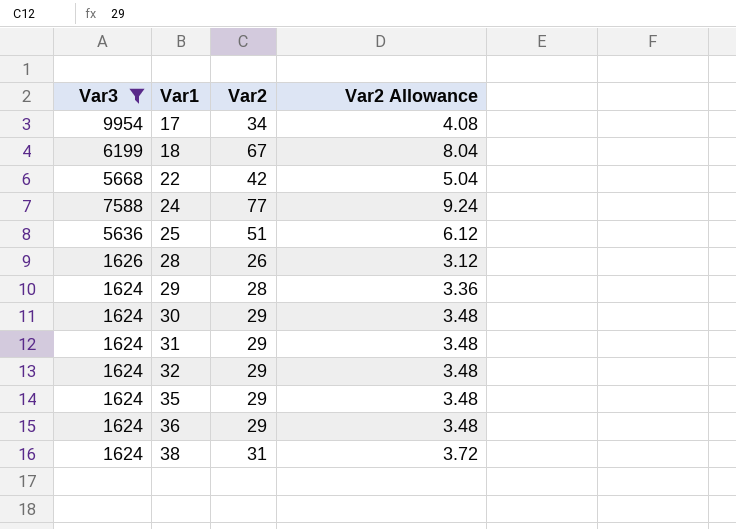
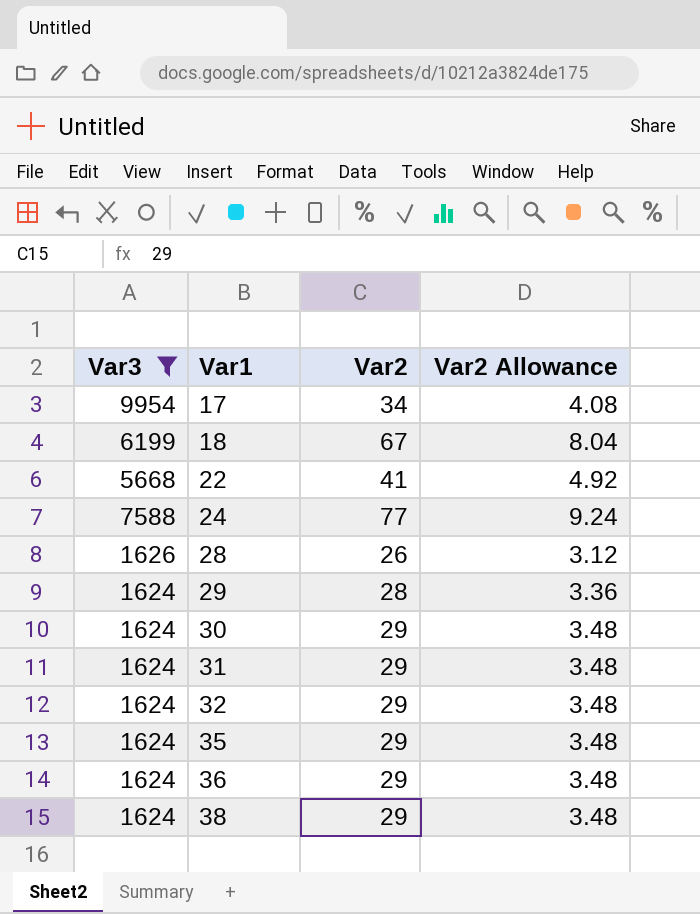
row 25: 5636 | 51 | 6.12 -> none
22 | Var2: 42 -> 41
22 | Var2 Allowance: 5.04 -> 4.92
38 | Var2: 31 -> 29
38 | Var2 Allowance: 3.72 -> 3.48

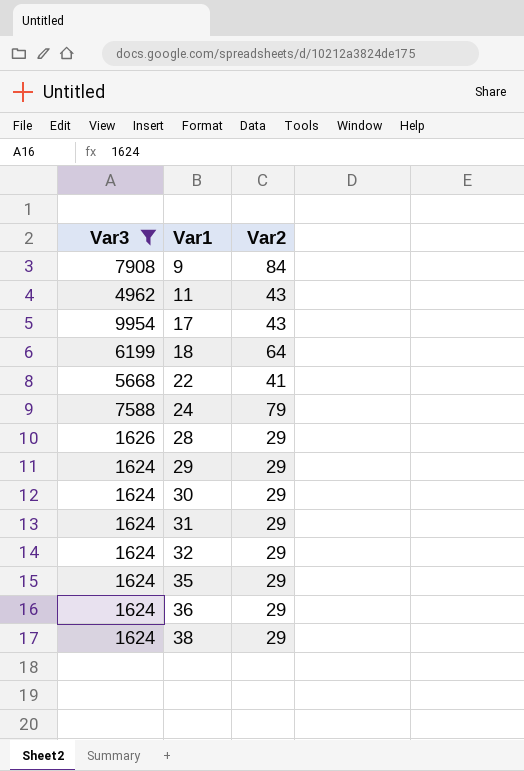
column Var2 Allowance | formula: [Var2] * 0.12 -> none
row 9: none -> 7908 | 84
row 11: none -> 4962 | 43
17 | Var2: 34 -> 43
18 | Var2: 67 -> 64
24 | Var2: 77 -> 79
28 | Var2: 26 -> 29
29 | Var2: 28 -> 29

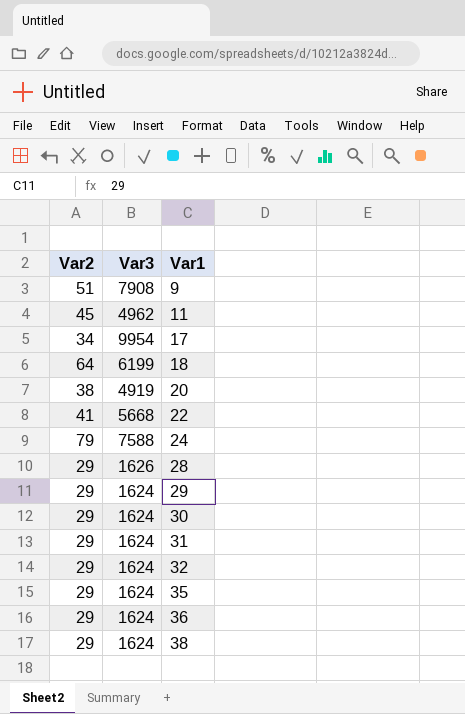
filter: Var3 != 4919 -> none
column Var2 | position: 3 -> 1
9 | Var2: 84 -> 51
11 | Var2: 43 -> 45
17 | Var2: 43 -> 34

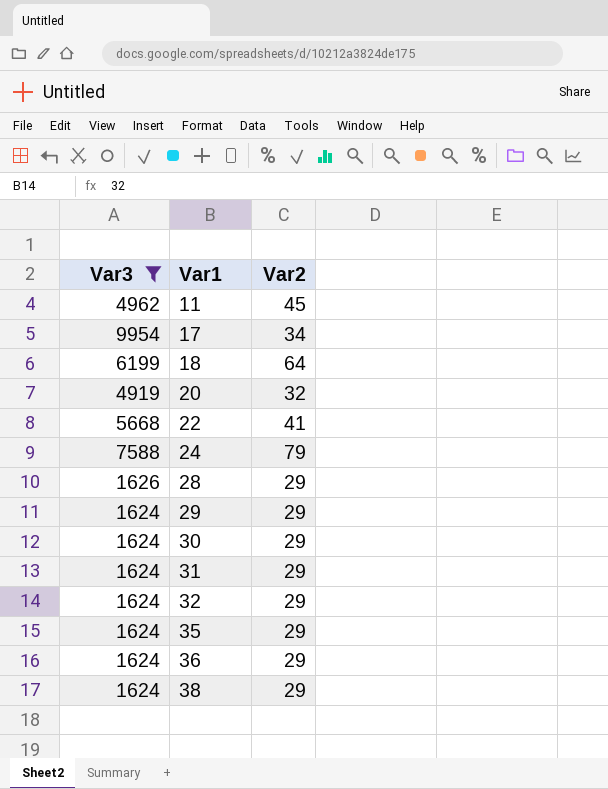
filter: none -> Var3 != 7908
column Var2 | position: 1 -> 3
20 | Var2: 38 -> 32

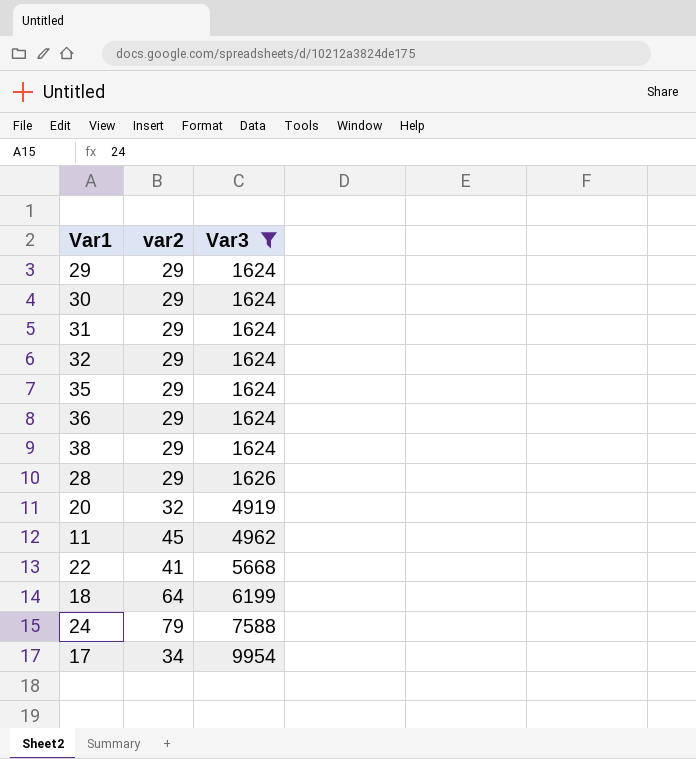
row order: Var1 ascending -> Var3 ascending
column name: Var2 -> var2
column Var3 | position: 1 -> 3

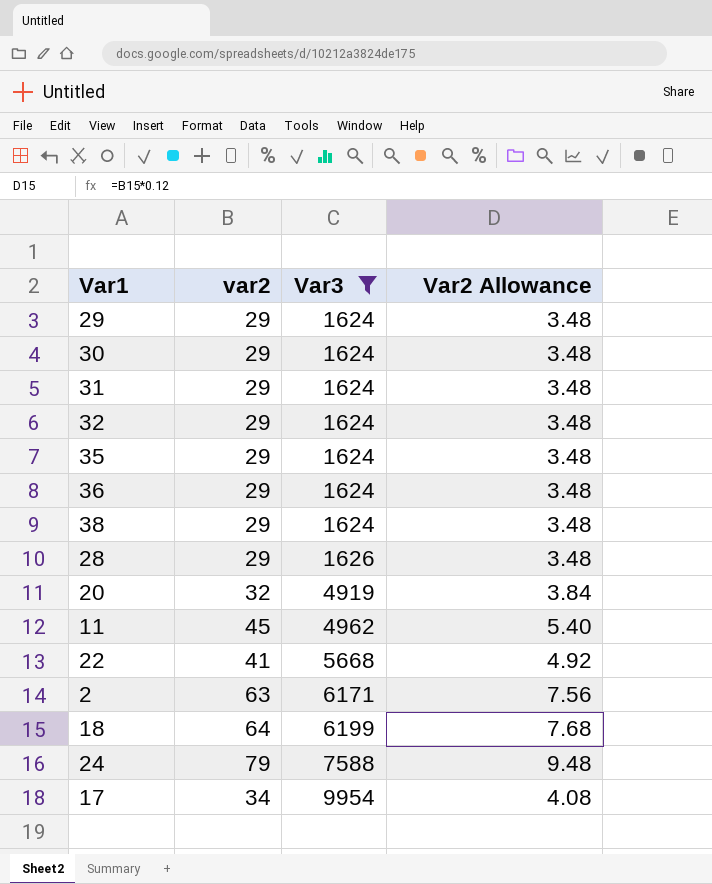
column Var2 Allowance | formula: none -> [var2] * 0.12
row 2: none -> 63 | 6171 | 7.56

